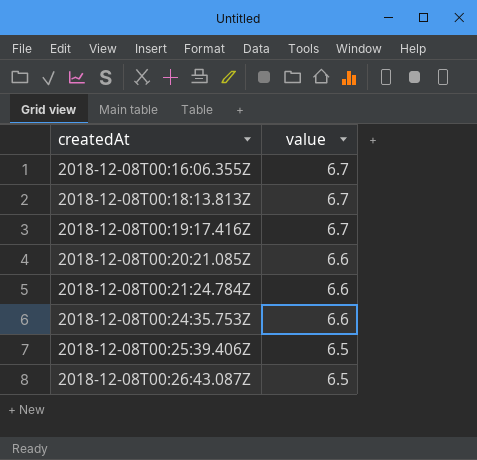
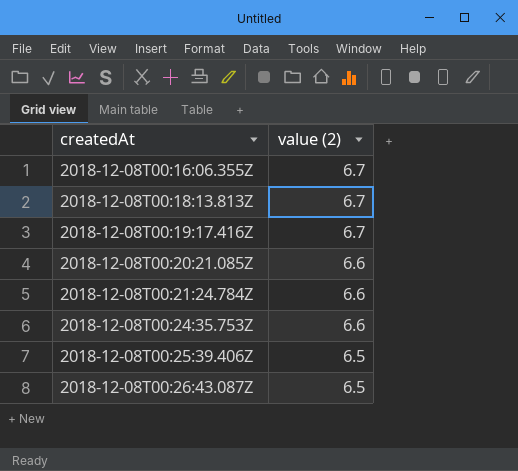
column name: value -> value (2)

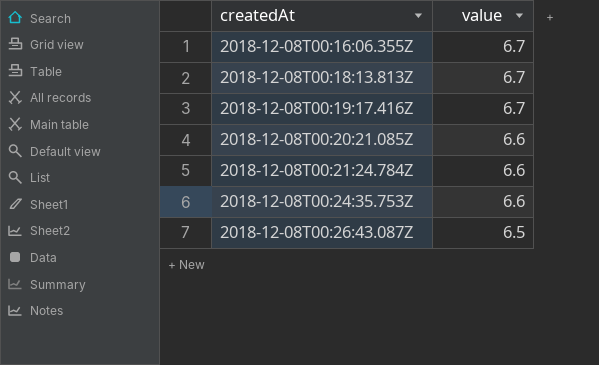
column name: value (2) -> value
row 2018-12-08T00:25:39.406Z: 6.5 -> none

